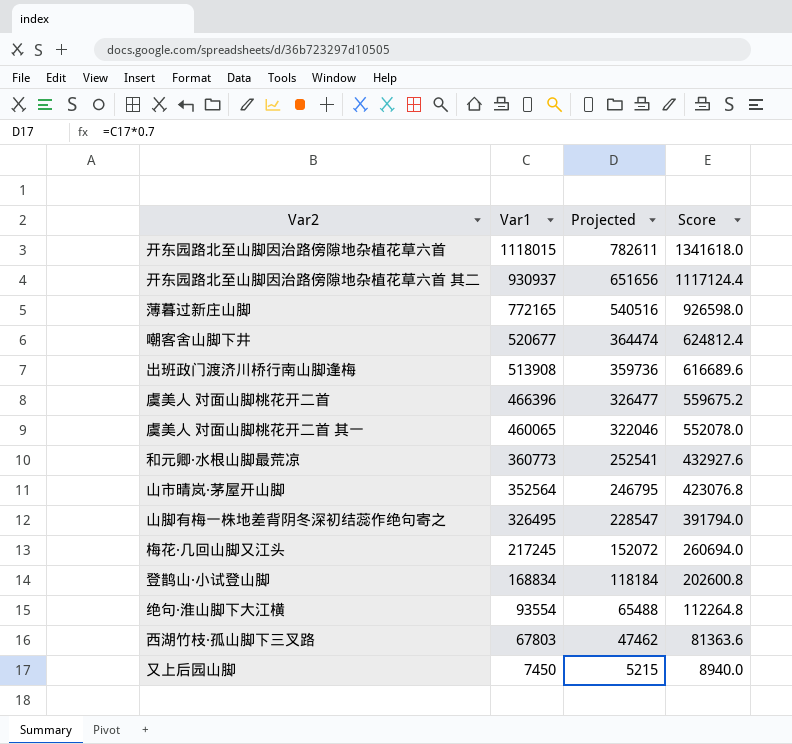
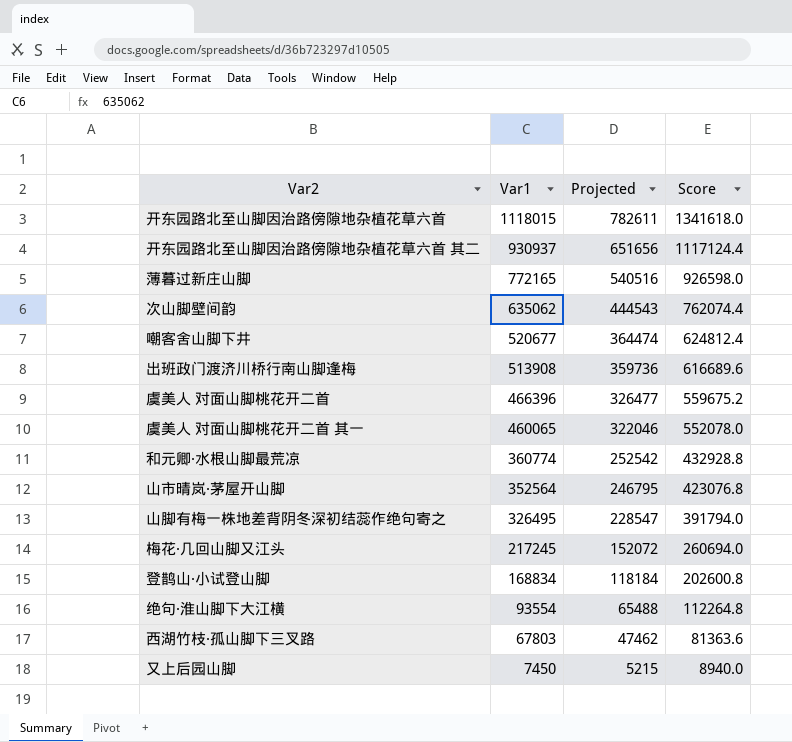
row 次山脚壁间韵: none -> 635062 | 444543 | 762074.4
和元卿·水根山脚最荒凉 | Var1: 360773 -> 360774
和元卿·水根山脚最荒凉 | Projected: 252541 -> 252542
和元卿·水根山脚最荒凉 | Score: 432927.6 -> 432928.8

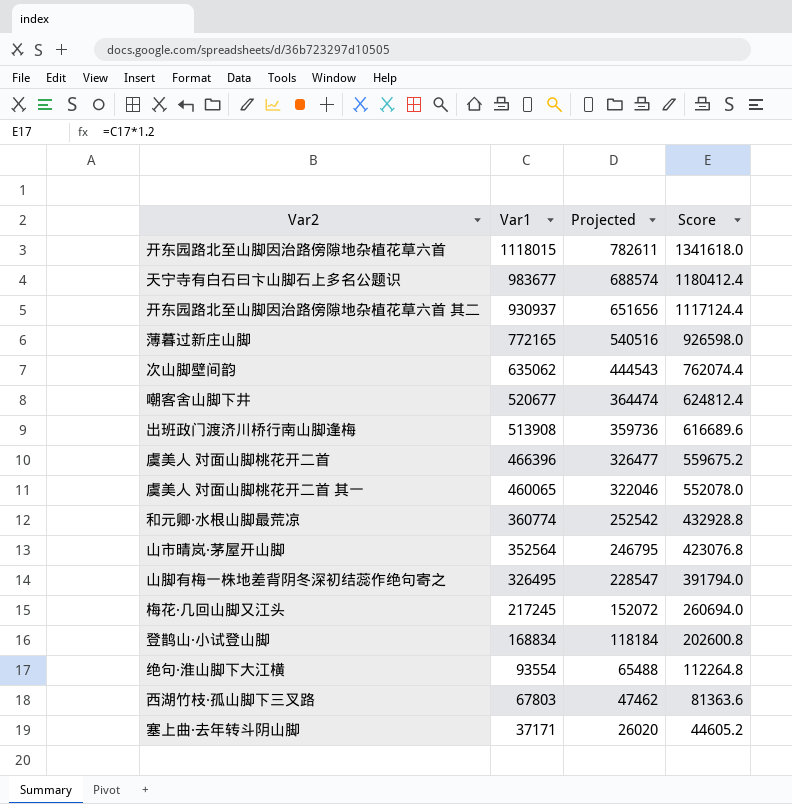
row 又上后园山脚: 7450 | 5215 | 8940.0 -> none
row 天宁寺有白石曰卞山脚石上多名公题识: none -> 983677 | 688574 | 1180412.4
row 塞上曲·去年转斗阴山脚: none -> 37171 | 26020 | 44605.2

